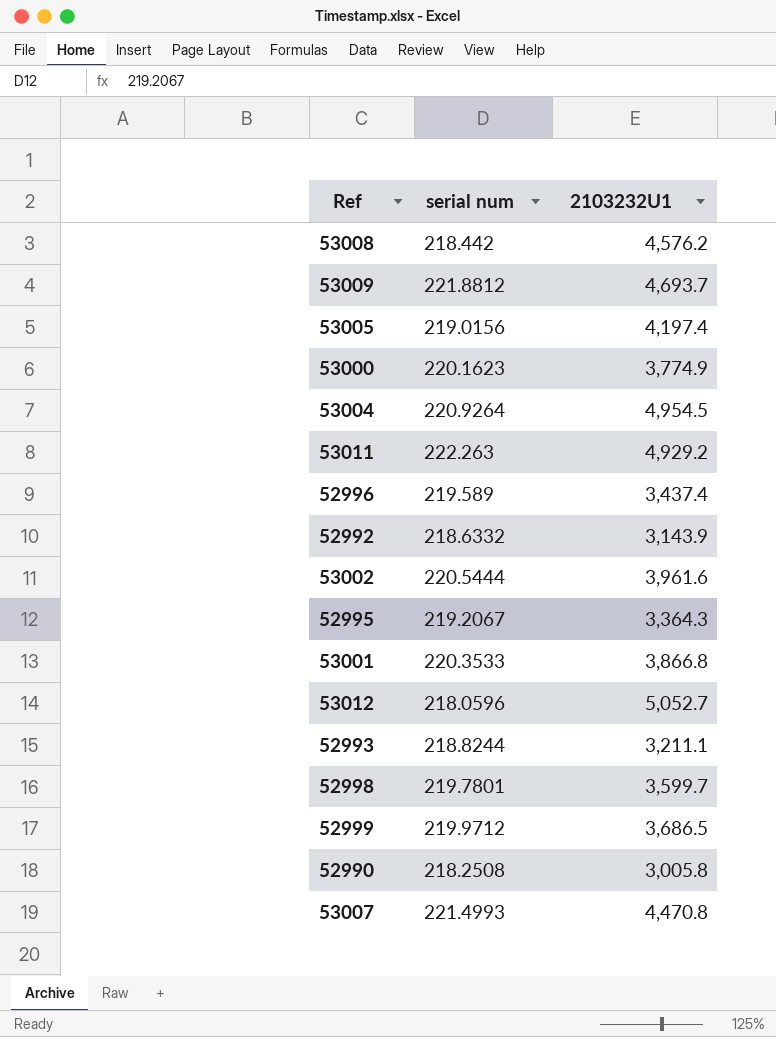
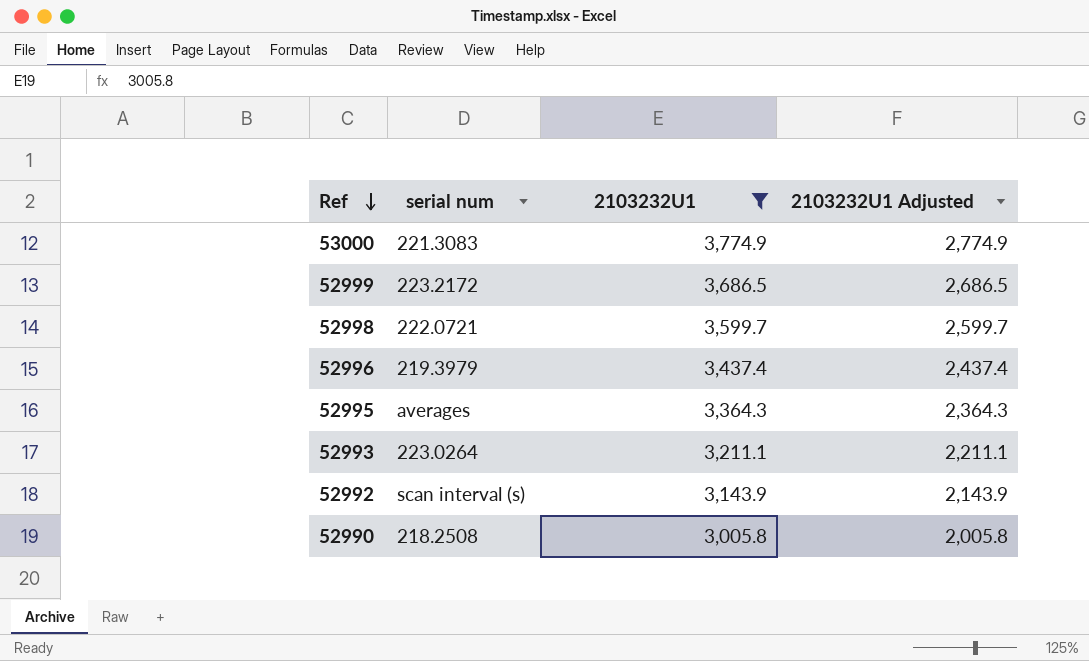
filter: none -> 2103232U1 <= 3,774.9
row order: none -> Ref descending
column 2103232U1 Adjusted | formula: none -> [2103232U1] - 1000
53000 | serial num: 220.1623 -> 221.3083
52999 | serial num: 219.9712 -> 223.2172
52998 | serial num: 219.7801 -> 222.0721
52996 | serial num: 219.589 -> 219.3979
52995 | serial num: 219.2067 -> averages
52993 | serial num: 218.8244 -> 223.0264
52992 | serial num: 218.6332 -> scan interval (s)

